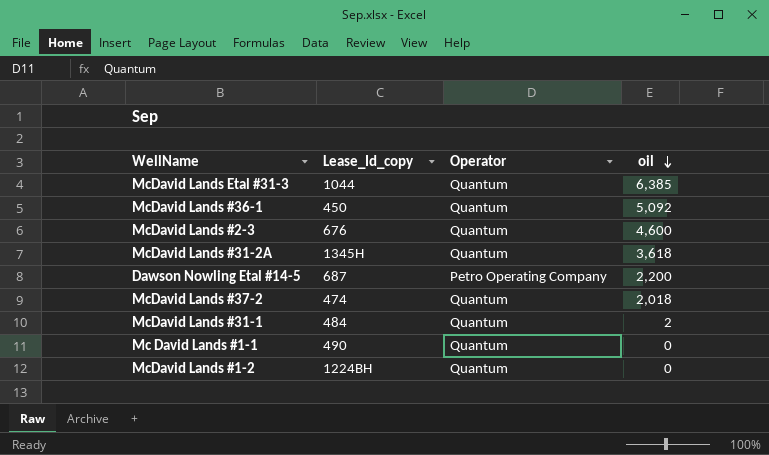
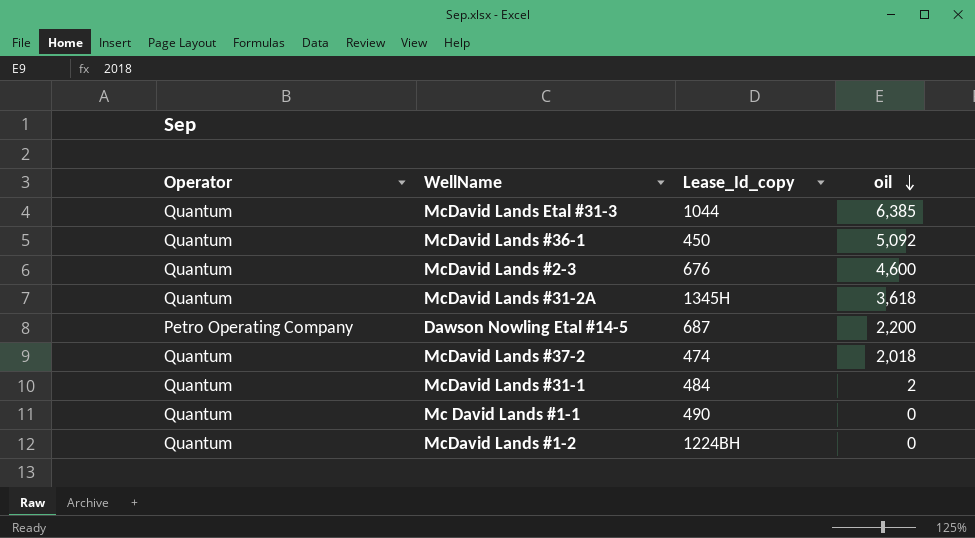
column Operator | position: 3 -> 1

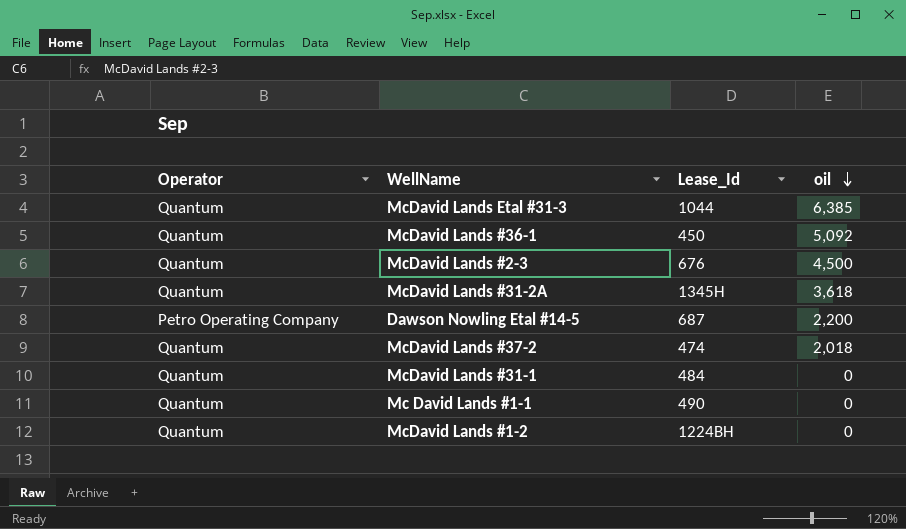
column name: Lease_Id_copy -> Lease_Id
McDavid Lands #2-3 | oil: 4,600 -> 4,500
McDavid Lands #31-1 | oil: 2 -> 0

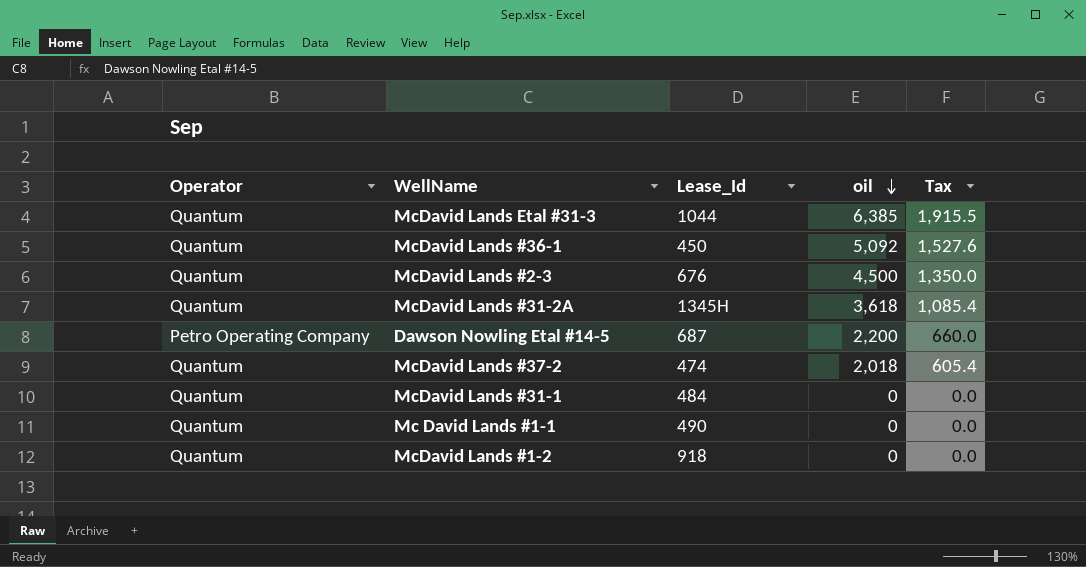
column Tax | formula: none -> [oil] * 0.3
McDavid Lands #1-2 | Lease_Id: 1224BH -> 918

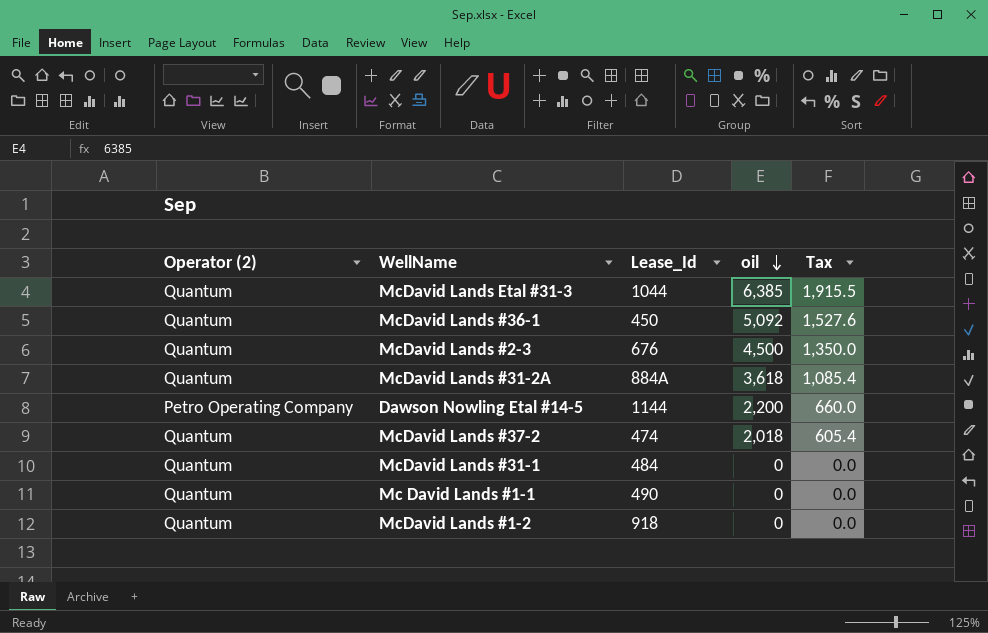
column name: Operator -> Operator (2)
McDavid Lands #31-2A | Lease_Id: 1345H -> 884A
Dawson Nowling Etal #14-5 | Lease_Id: 687 -> 1144

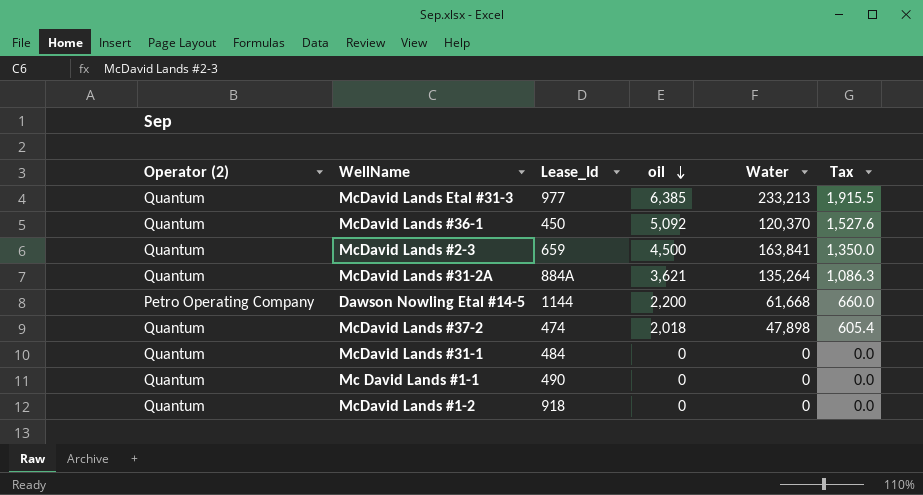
column Water | position: none -> 5
McDavid Lands Etal #31-3 | Lease_Id: 1044 -> 977
McDavid Lands #2-3 | Lease_Id: 676 -> 659
McDavid Lands #31-2A | oil: 3,618 -> 3,621
McDavid Lands #31-2A | Tax: 1,085.4 -> 1,086.3

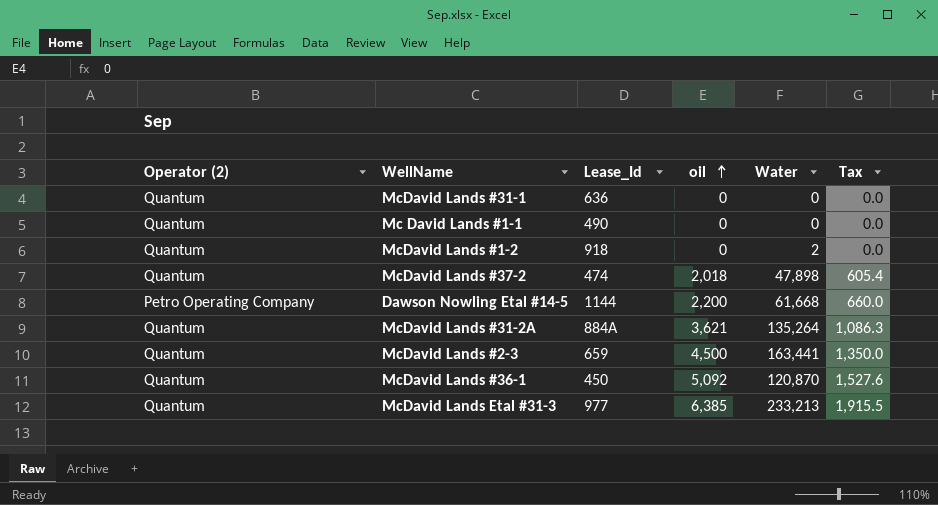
row order: oil descending -> oil ascending
McDavid Lands #31-1 | Lease_Id: 484 -> 636
McDavid Lands #1-2 | Water: 0 -> 2
McDavid Lands #2-3 | Water: 163,841 -> 163,441
McDavid Lands #36-1 | Water: 120,370 -> 120,870

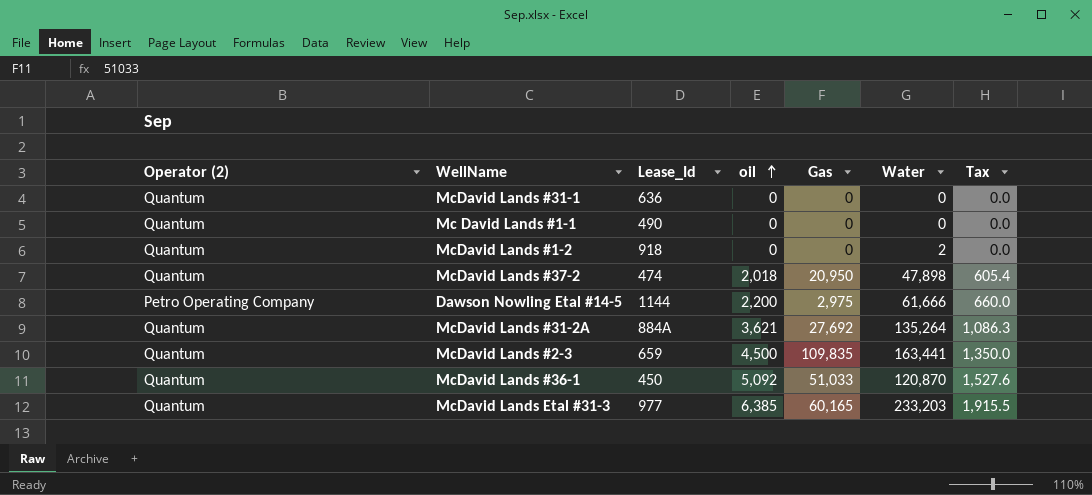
column Gas | position: none -> 5
Dawson Nowling Etal #14-5 | Water: 61,668 -> 61,666
McDavid Lands Etal #31-3 | Water: 233,213 -> 233,203

